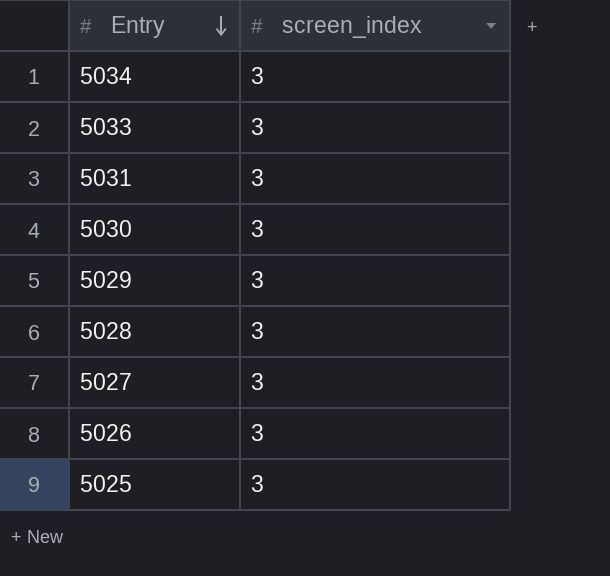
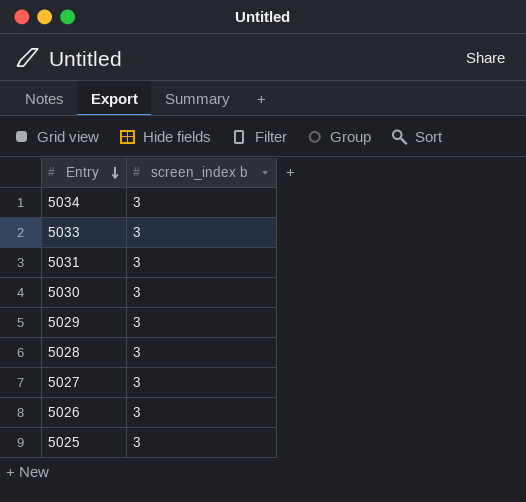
column name: screen_index -> screen_index b

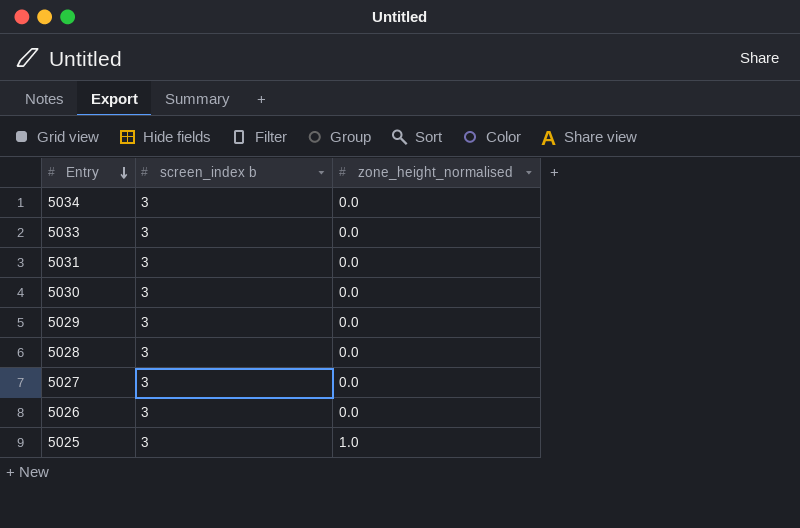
column zone_height_normalised | position: none -> 3

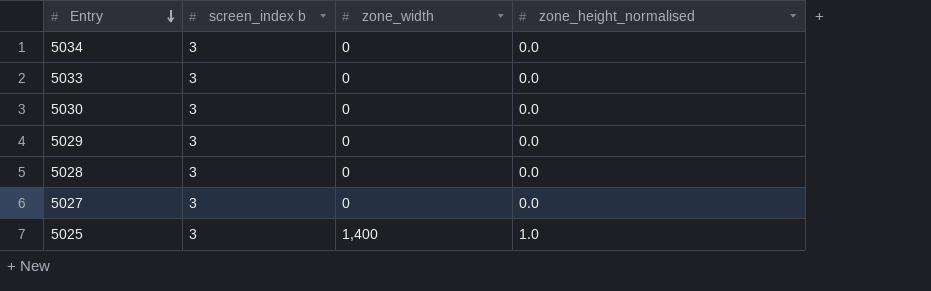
column zone_width | position: none -> 3
row 5031: 3 | 0.0 -> none
row 5026: 3 | 0.0 -> none

